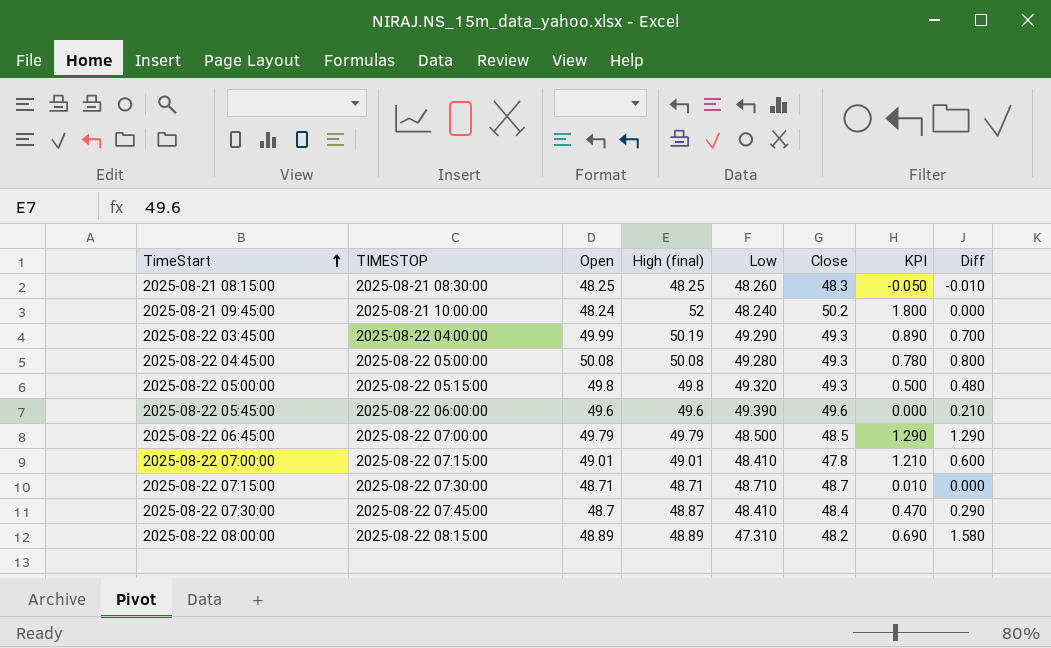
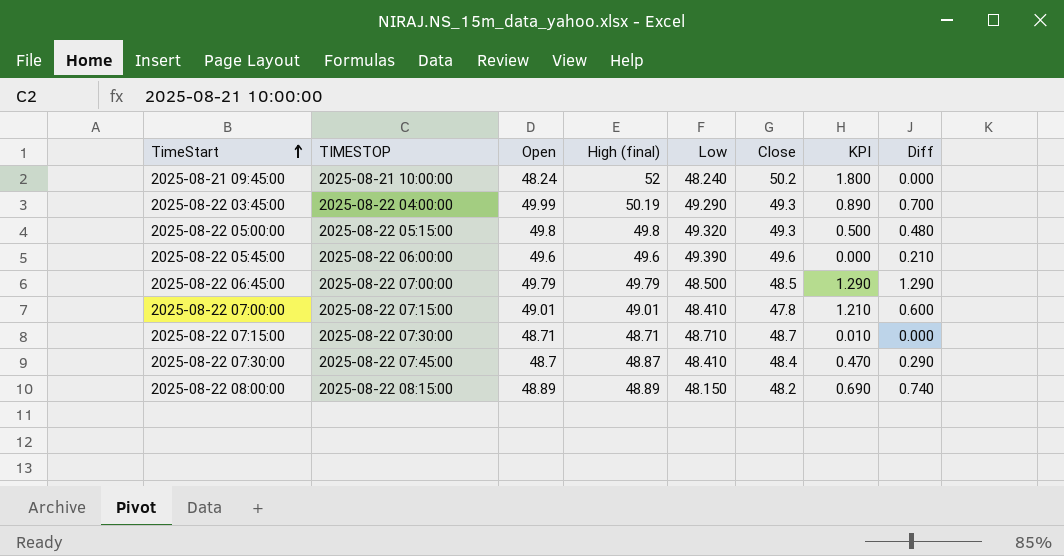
row 2025-08-21 08:15:00: 2025-08-21 08:30:00 | 48.25 | 48.25 | 48.260 | 48.3 | -0.050 | -0.010 -> none
row 2025-08-22 04:45:00: 2025-08-22 05:00:00 | 50.08 | 50.08 | 49.280 | 49.3 | 0.780 | 0.800 -> none
2025-08-22 08:00:00 | Low: 47.310 -> 48.150
2025-08-22 08:00:00 | Diff: 1.580 -> 0.740

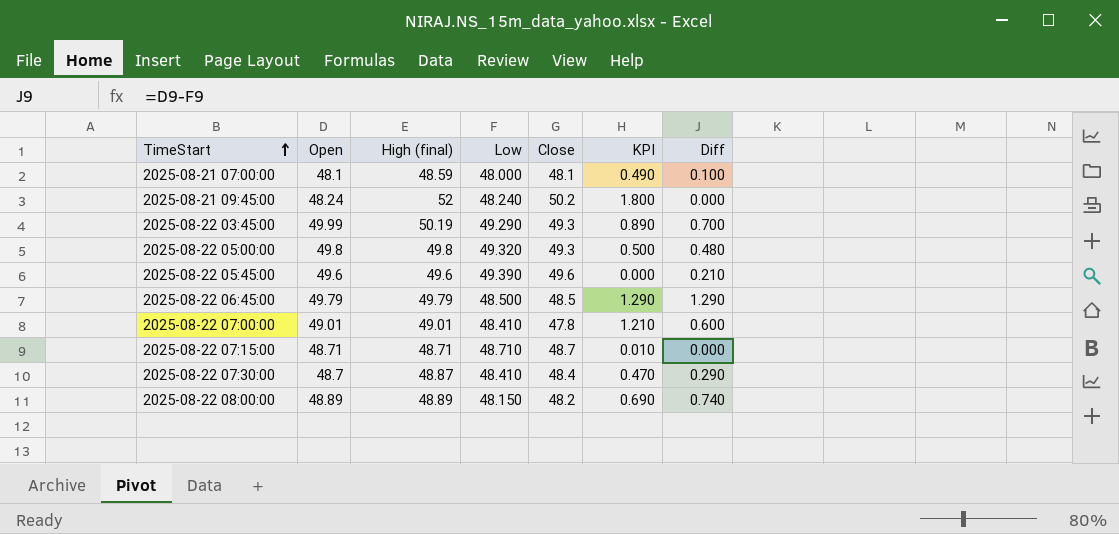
column TIMESTOP | position: 2 -> none
row 2025-08-21 07:00:00: none -> 48.1 | 48.59 | 48.000 | 48.1 | 0.490 | 0.100

